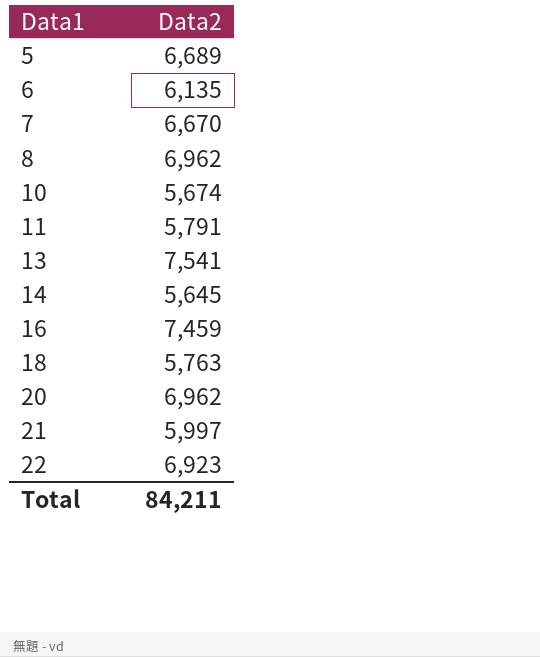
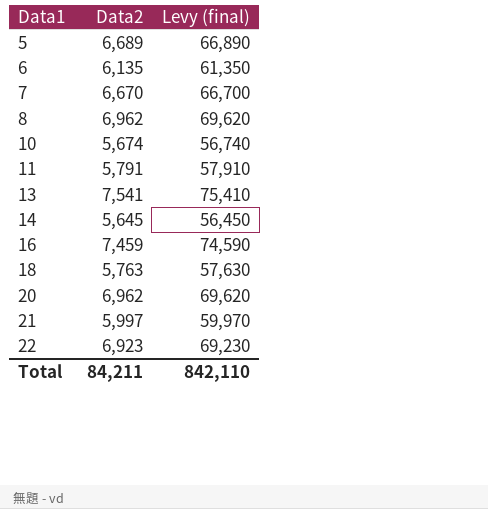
column Levy (final) | formula: none -> [Data2] * 10

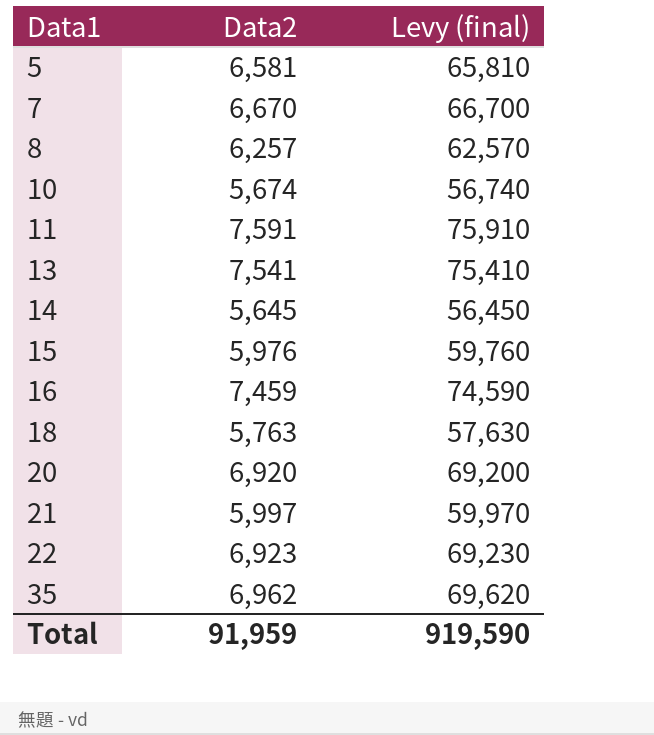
row 6: 6,135 | 61,350 -> none
5 | Data2: 6,689 -> 6,581
5 | Levy (final): 66,890 -> 65,810
8 | Data2: 6,962 -> 6,257
8 | Levy (final): 69,620 -> 62,570
11 | Data2: 5,791 -> 7,591
11 | Levy (final): 57,910 -> 75,910
row 15: none -> 5,976 | 59,760
20 | Data2: 6,962 -> 6,920
20 | Levy (final): 69,620 -> 69,200
row 35: none -> 6,962 | 69,620
Total | Data2: 84,211 -> 91,959
Total | Levy (final): 842,110 -> 919,590

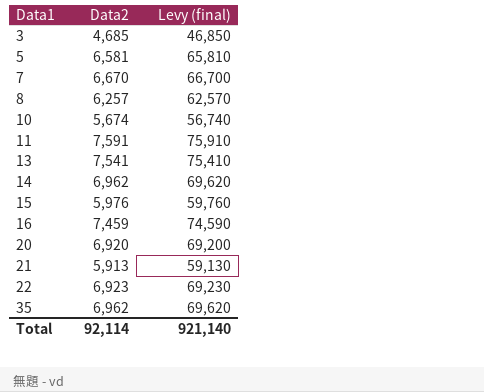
row 18: 5,763 | 57,630 -> none
row 3: none -> 4,685 | 46,850
14 | Data2: 5,645 -> 6,962
14 | Levy (final): 56,450 -> 69,620
21 | Data2: 5,997 -> 5,913
21 | Levy (final): 59,970 -> 59,130
Total | Data2: 91,959 -> 92,114
Total | Levy (final): 919,590 -> 921,140

